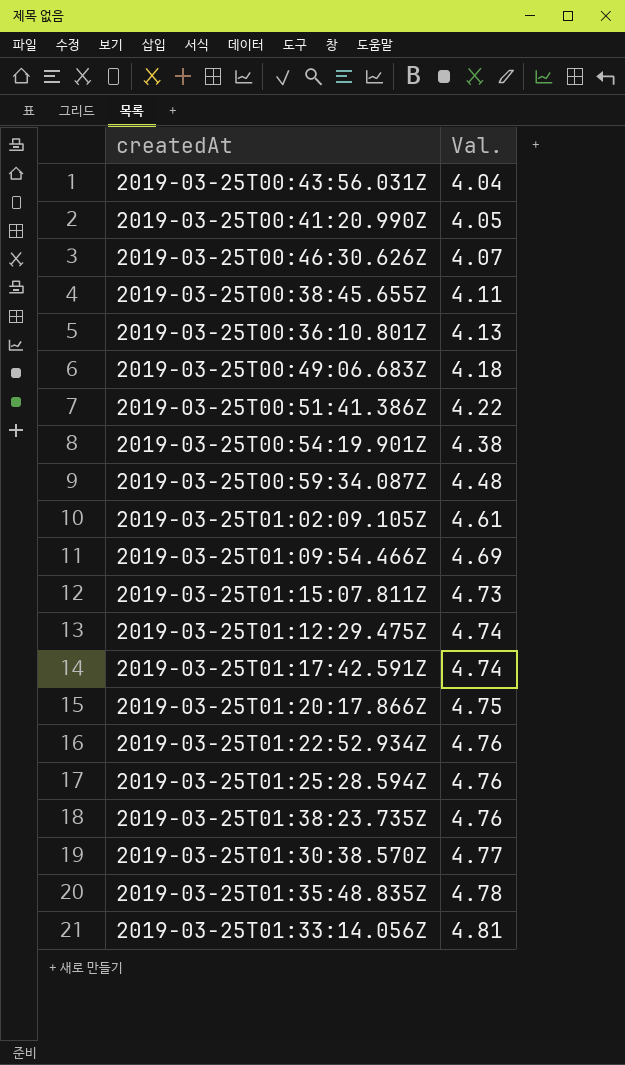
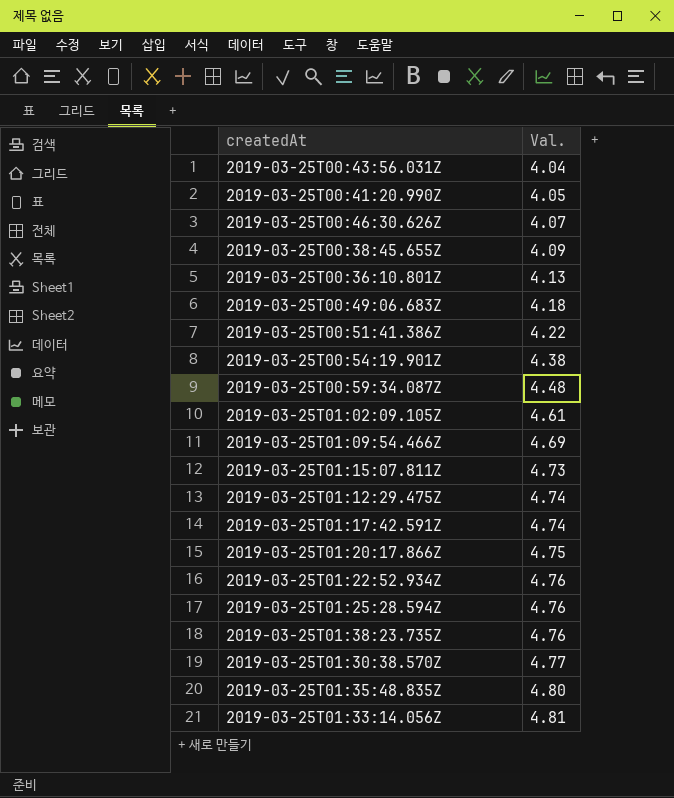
2019-03-25T00:38:45.655Z | Val.: 4.11 -> 4.09
2019-03-25T01:35:48.835Z | Val.: 4.78 -> 4.80

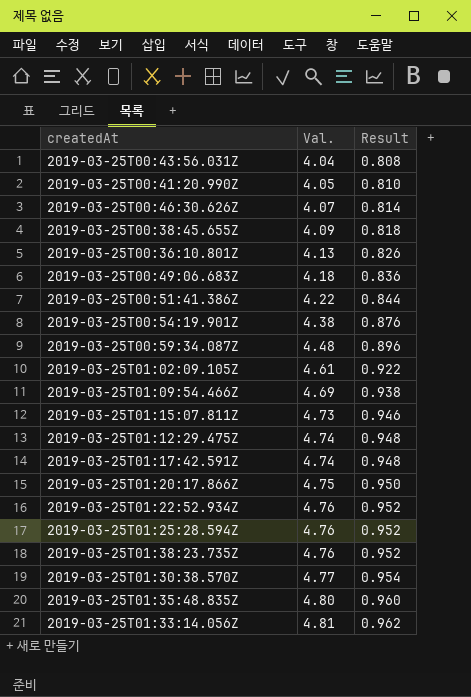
column Result | formula: none -> [Val.] * 0.2

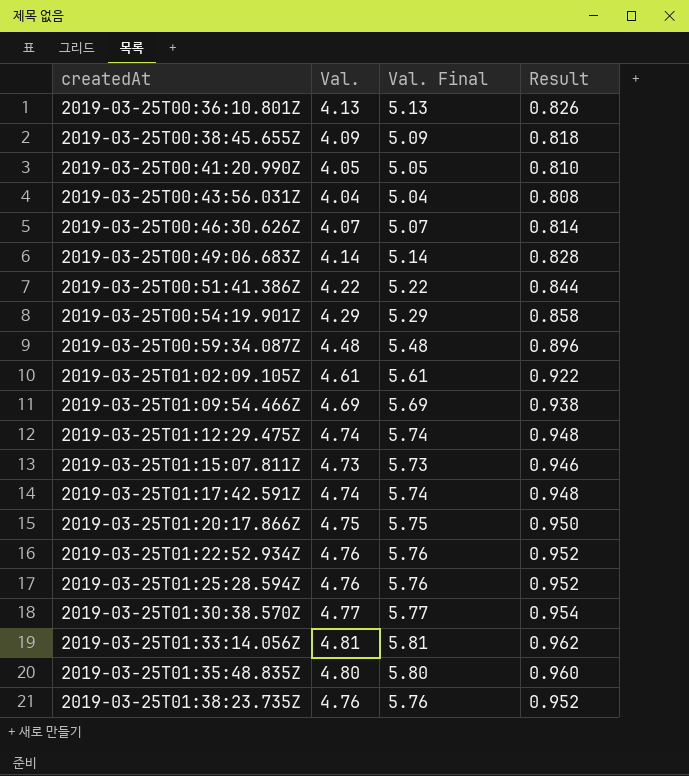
row order: Val. ascending -> createdAt ascending
column Val. Final | formula: none -> [Val.] + 1
2019-03-25T00:49:06.683Z | Val.: 4.18 -> 4.14
2019-03-25T00:49:06.683Z | Result: 0.836 -> 0.828
2019-03-25T00:54:19.901Z | Val.: 4.38 -> 4.29
2019-03-25T00:54:19.901Z | Result: 0.876 -> 0.858

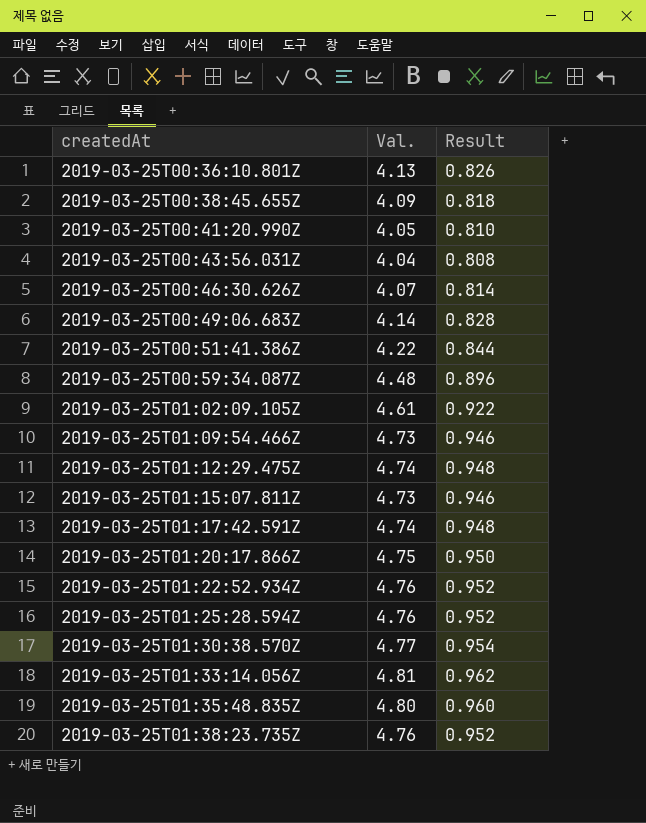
column Val. Final | formula: [Val.] + 1 -> none
row 2019-03-25T00:54:19.901Z: 4.29 | 5.29 | 0.858 -> none
2019-03-25T01:09:54.466Z | Val.: 4.69 -> 4.73
2019-03-25T01:09:54.466Z | Result: 0.938 -> 0.946

